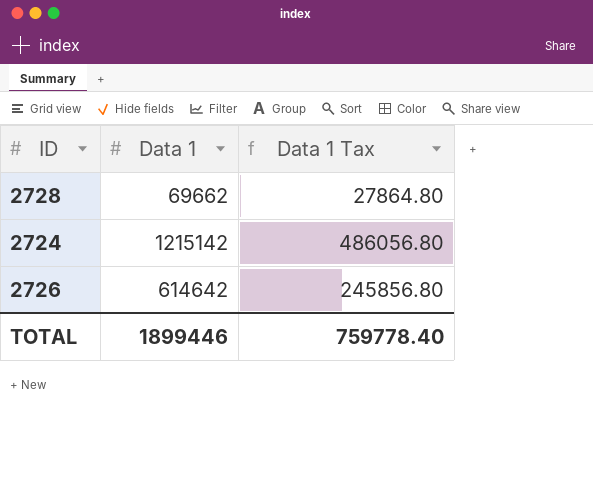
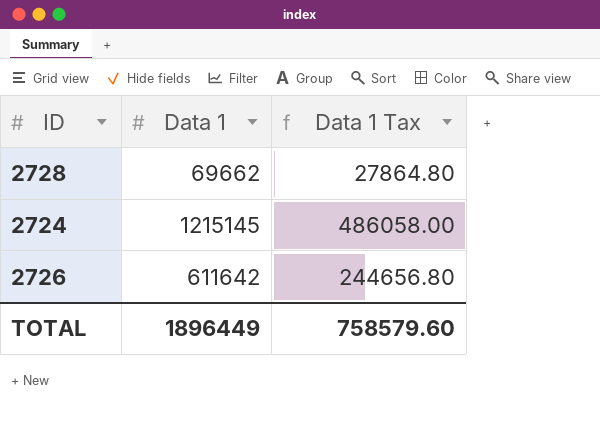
2724 | Data 1: 1215142 -> 1215145
2724 | Data 1 Tax: 486056.80 -> 486058.00
2726 | Data 1: 614642 -> 611642
2726 | Data 1 Tax: 245856.80 -> 244656.80
TOTAL | Data 1: 1899446 -> 1896449
TOTAL | Data 1 Tax: 759778.40 -> 758579.60

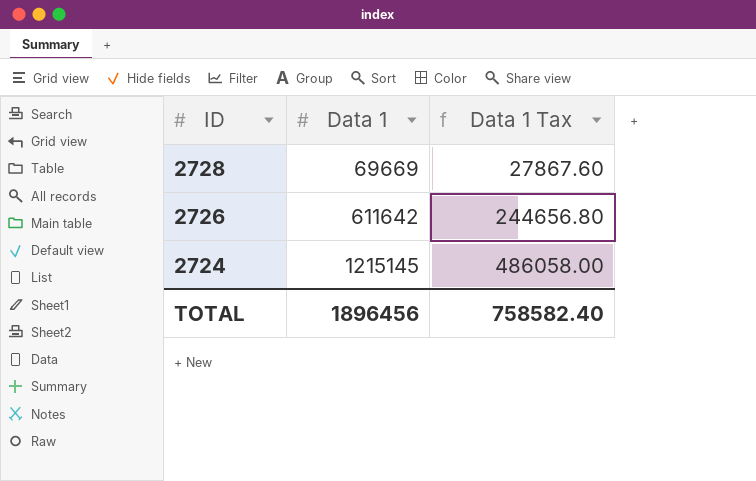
row order: none -> ID descending
2728 | Data 1: 69662 -> 69669
2728 | Data 1 Tax: 27864.80 -> 27867.60
TOTAL | Data 1: 1896449 -> 1896456
TOTAL | Data 1 Tax: 758579.60 -> 758582.40

